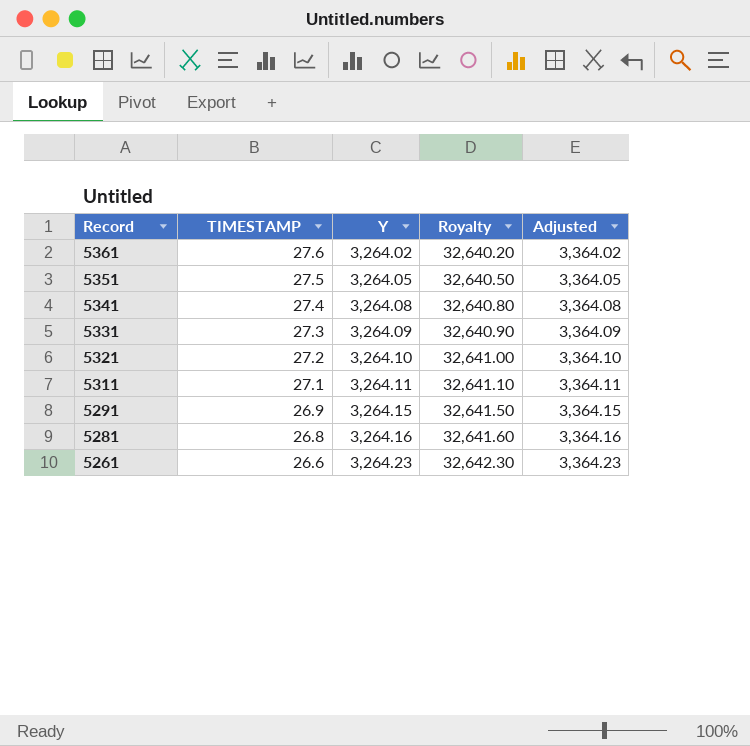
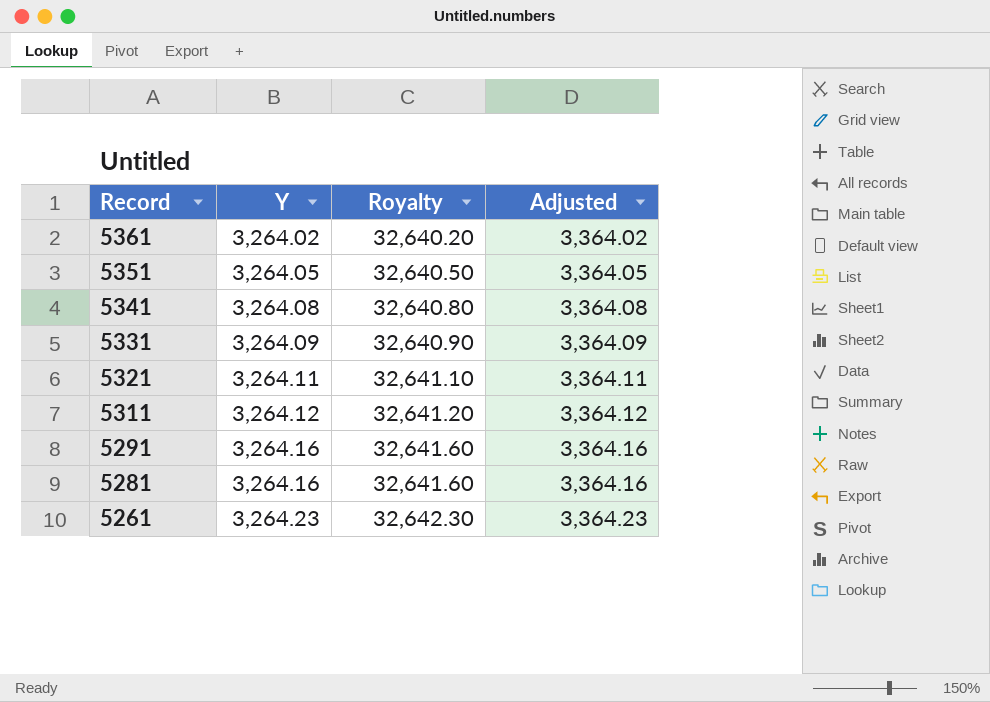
column TIMESTAMP | position: 2 -> none
5321 | Y: 3,264.10 -> 3,264.11
5321 | Royalty: 32,641.00 -> 32,641.10
5321 | Adjusted: 3,364.10 -> 3,364.11
5311 | Y: 3,264.11 -> 3,264.12
5311 | Royalty: 32,641.10 -> 32,641.20
5311 | Adjusted: 3,364.11 -> 3,364.12
5291 | Y: 3,264.15 -> 3,264.16
5291 | Royalty: 32,641.50 -> 32,641.60
5291 | Adjusted: 3,364.15 -> 3,364.16

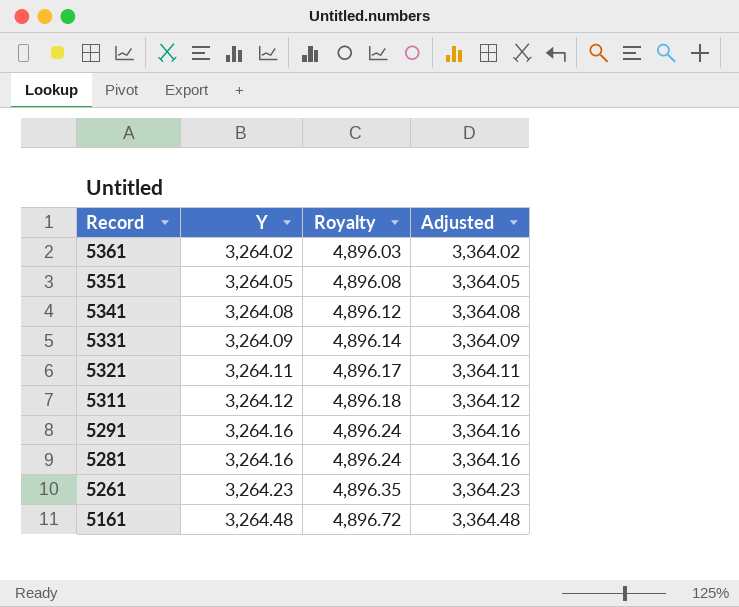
column Royalty | formula: [Y] * 10 -> [Y] * 1.5
row 5161: none -> 3,264.48 | 4,896.72 | 3,364.48

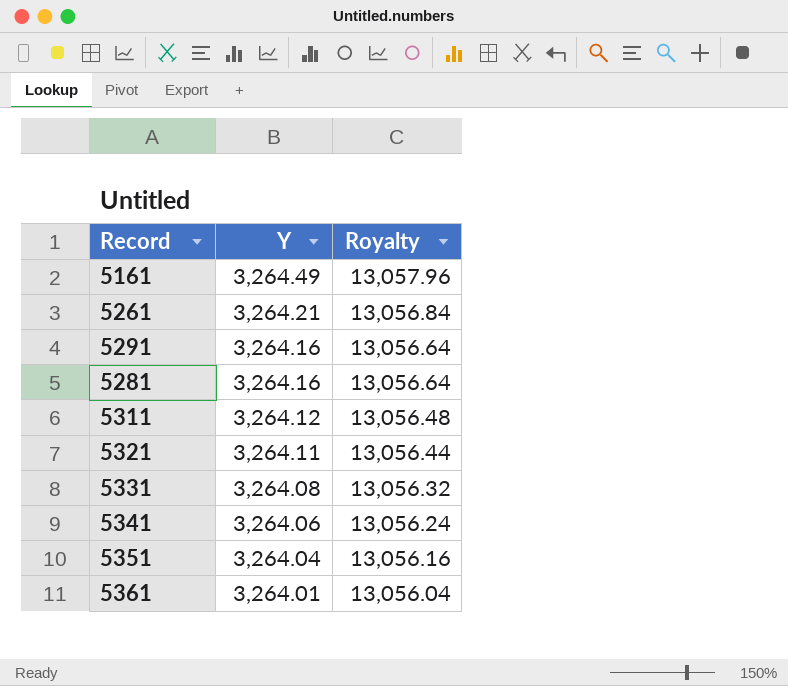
row order: Record descending -> Y descending
column Adjusted | formula: [Y] + 100 -> none
column Royalty | formula: [Y] * 1.5 -> [Y] * 4
5161 | Y: 3,264.48 -> 3,264.49
5261 | Y: 3,264.23 -> 3,264.21
5331 | Y: 3,264.09 -> 3,264.08
5341 | Y: 3,264.08 -> 3,264.06
5351 | Y: 3,264.05 -> 3,264.04
5361 | Y: 3,264.02 -> 3,264.01

